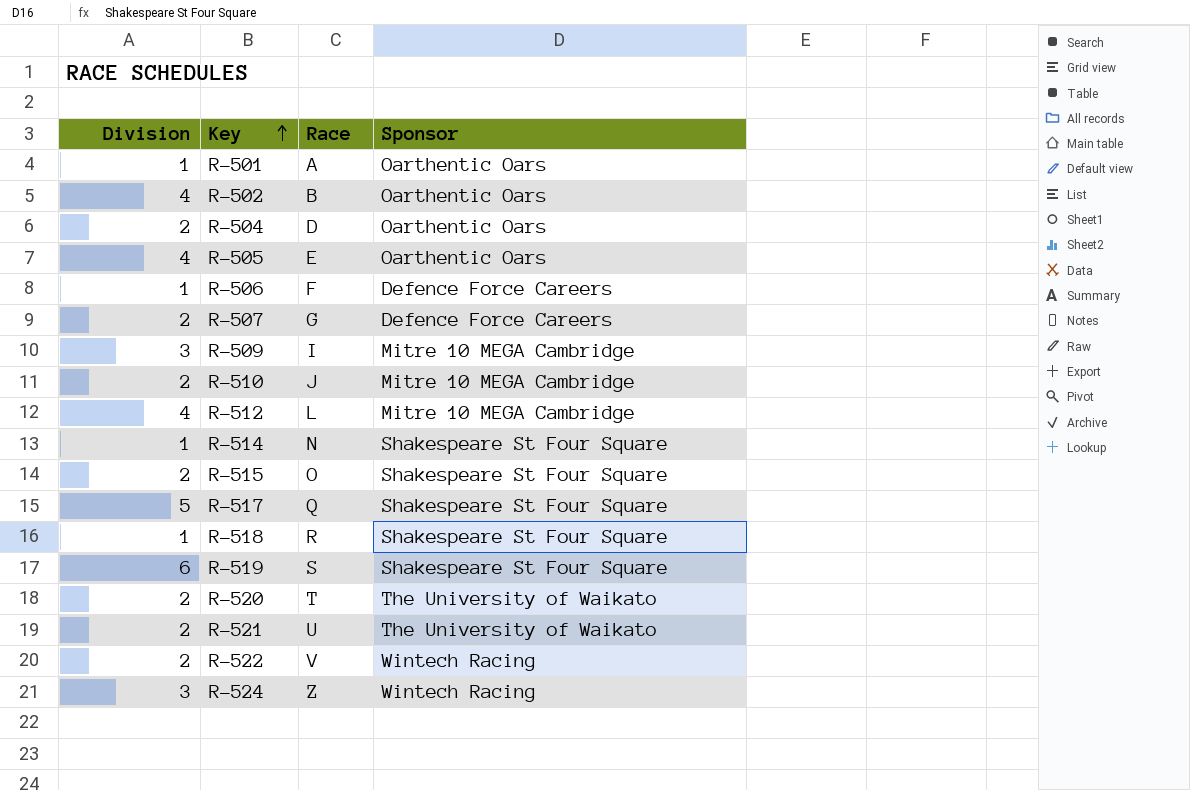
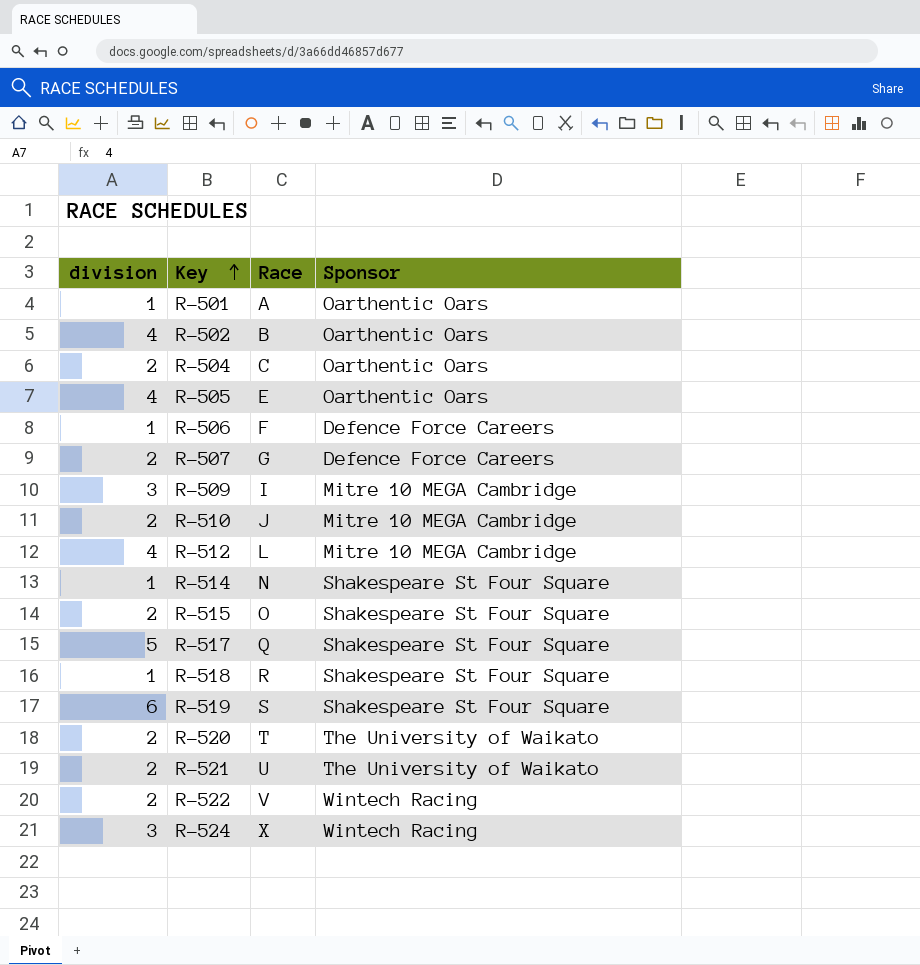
column name: Division -> division
R-504 | Race: D -> C
R-524 | Race: Z -> X

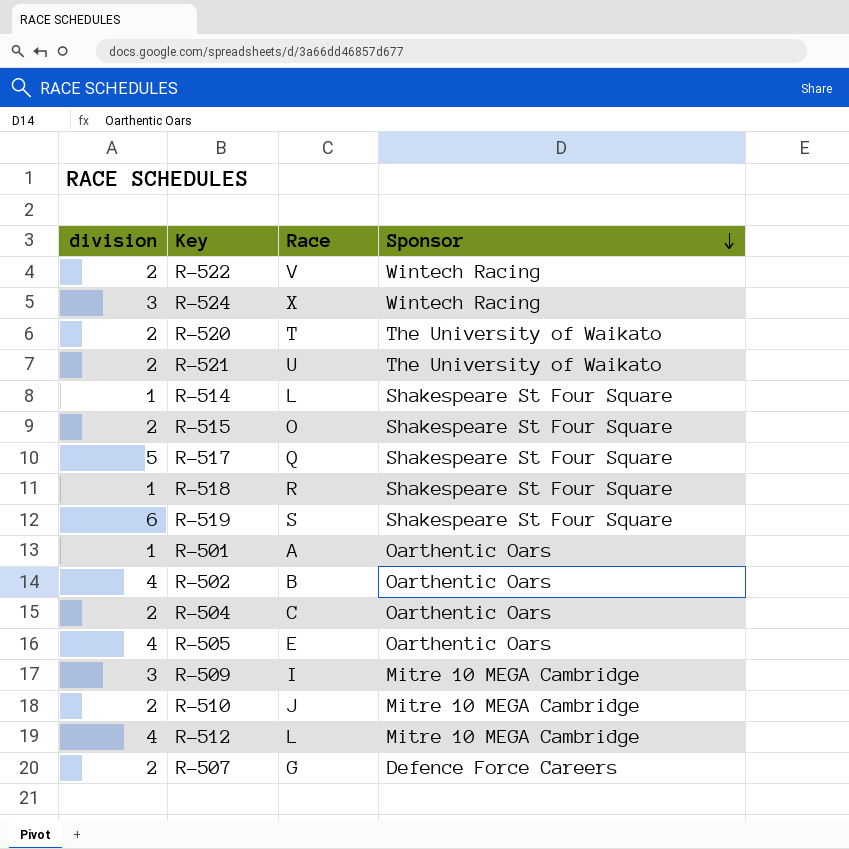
row order: Key ascending -> Sponsor descending
row R-506: 1 | F | Defence Force Careers -> none
R-514 | Race: N -> L

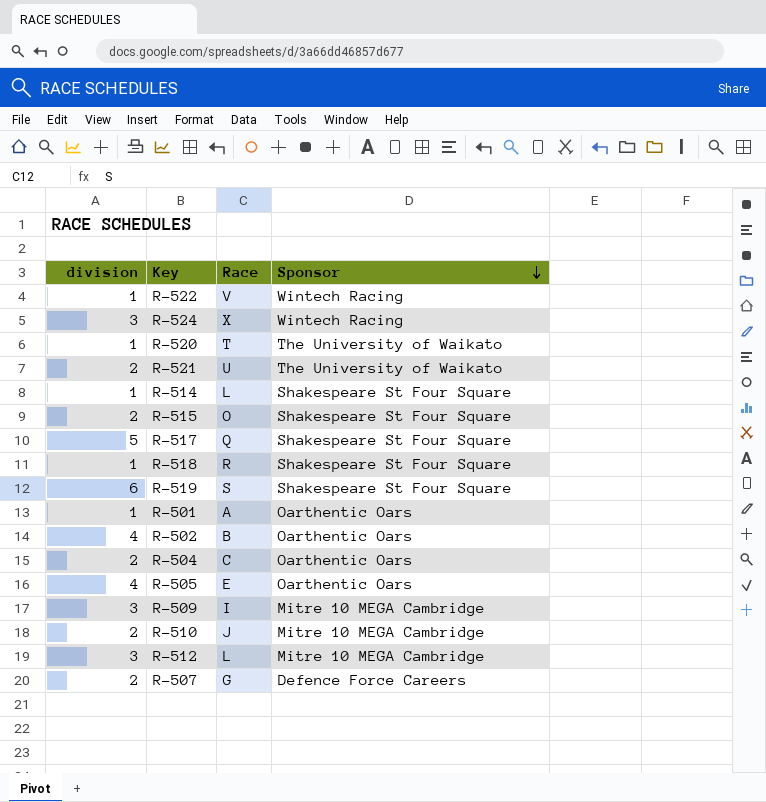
R-522 | division: 2 -> 1
R-520 | division: 2 -> 1
R-512 | division: 4 -> 3

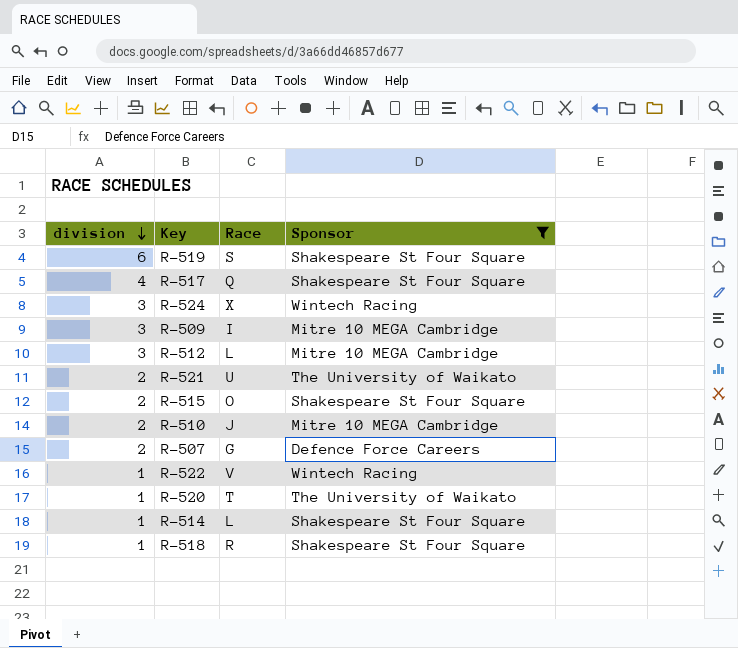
filter: none -> Sponsor != Oarthentic Oars
row order: Sponsor descending -> division descending
R-517 | division: 5 -> 4

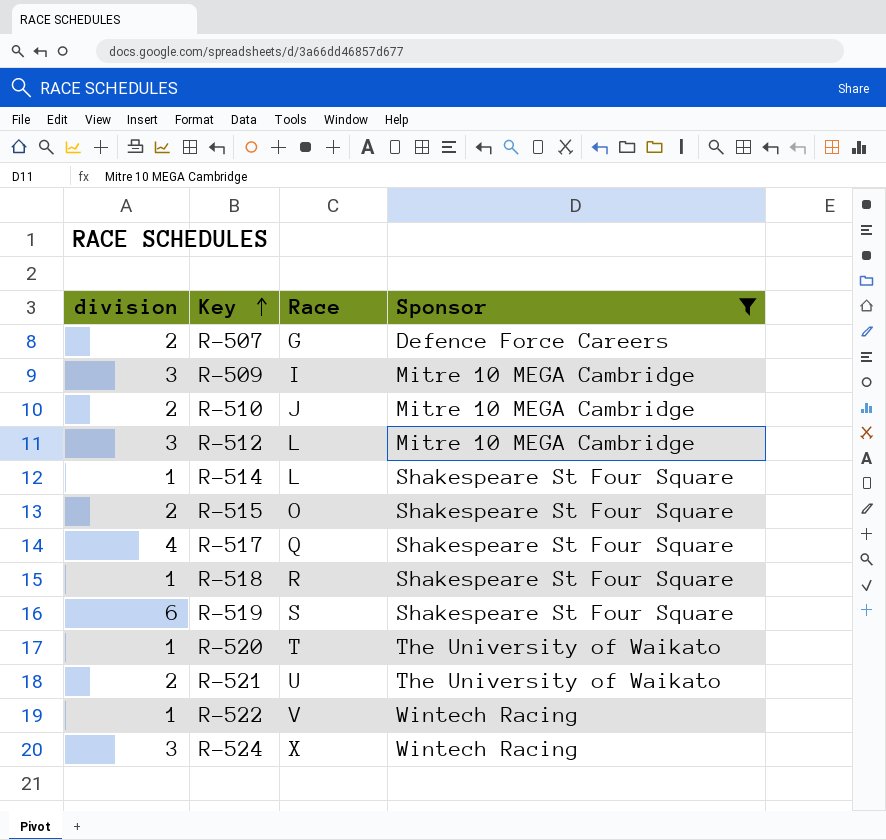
row order: division descending -> Key ascending

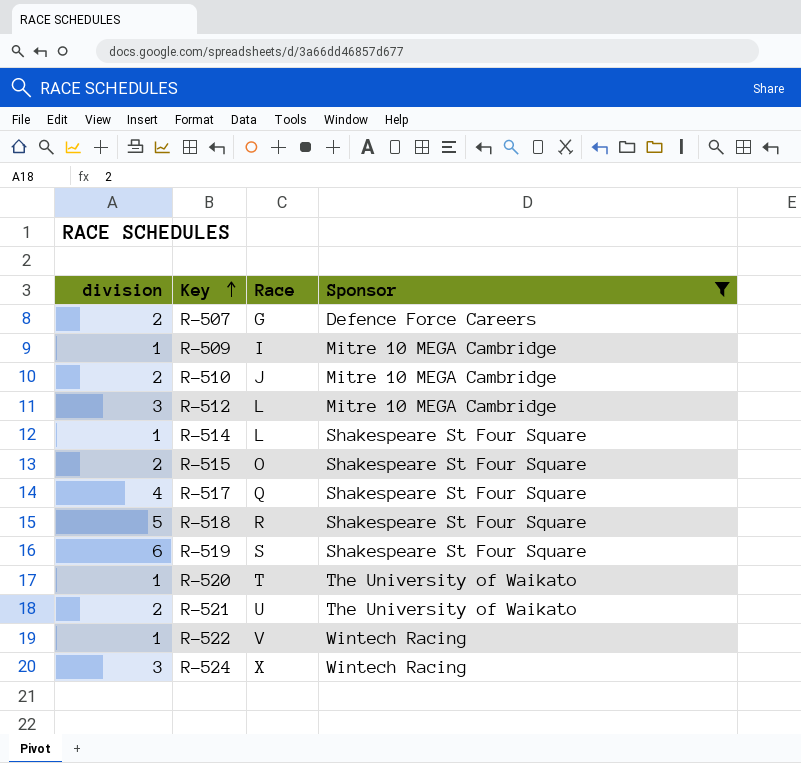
R-509 | division: 3 -> 1
R-518 | division: 1 -> 5

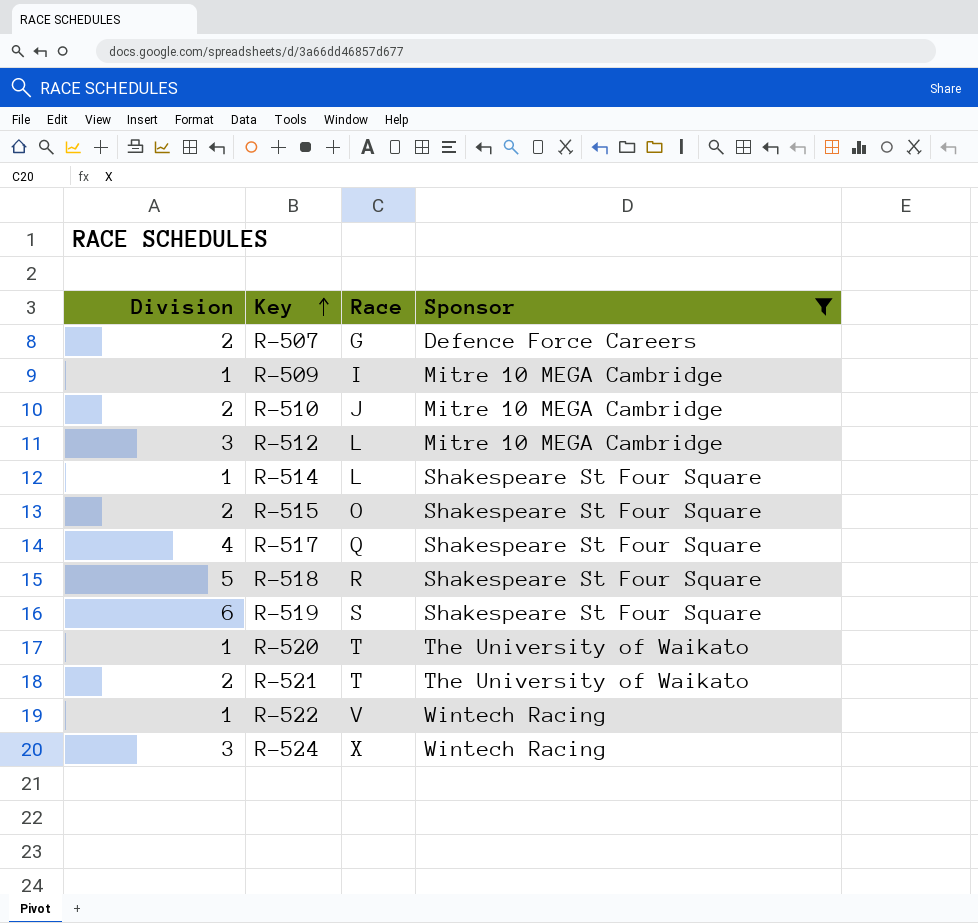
column name: division -> Division
R-521 | Race: U -> T

